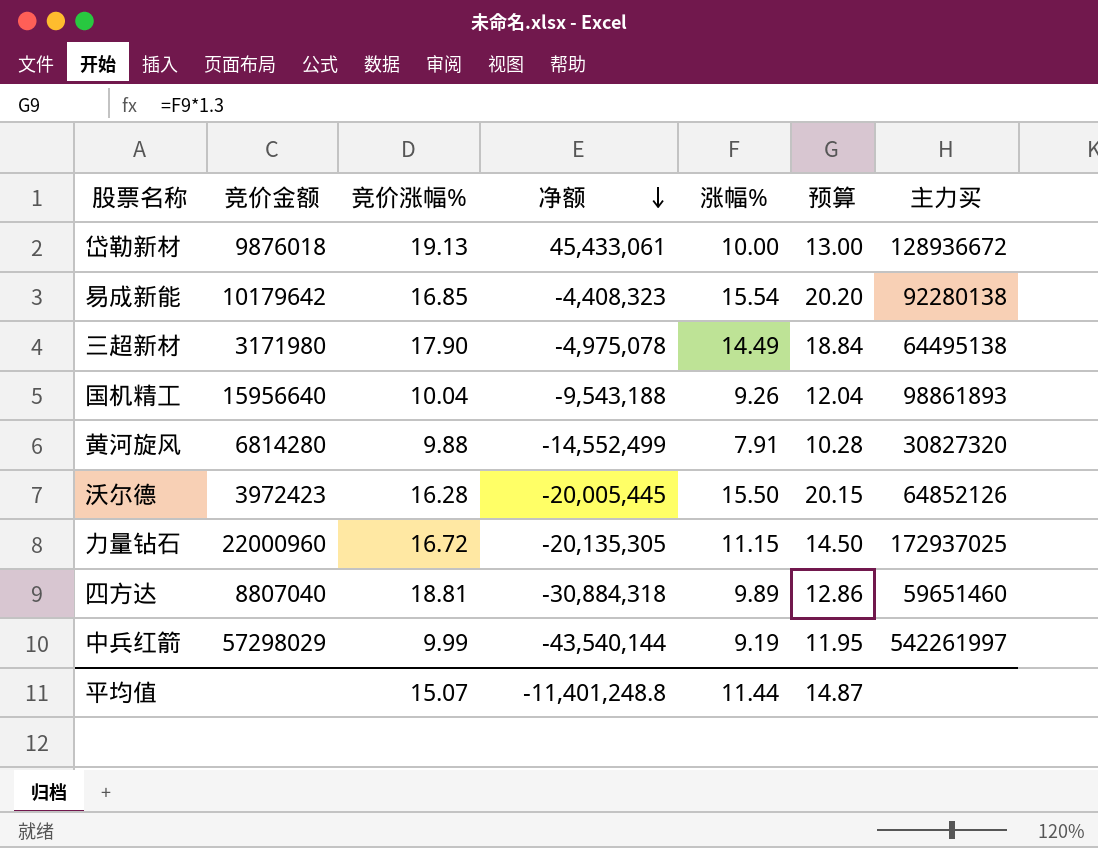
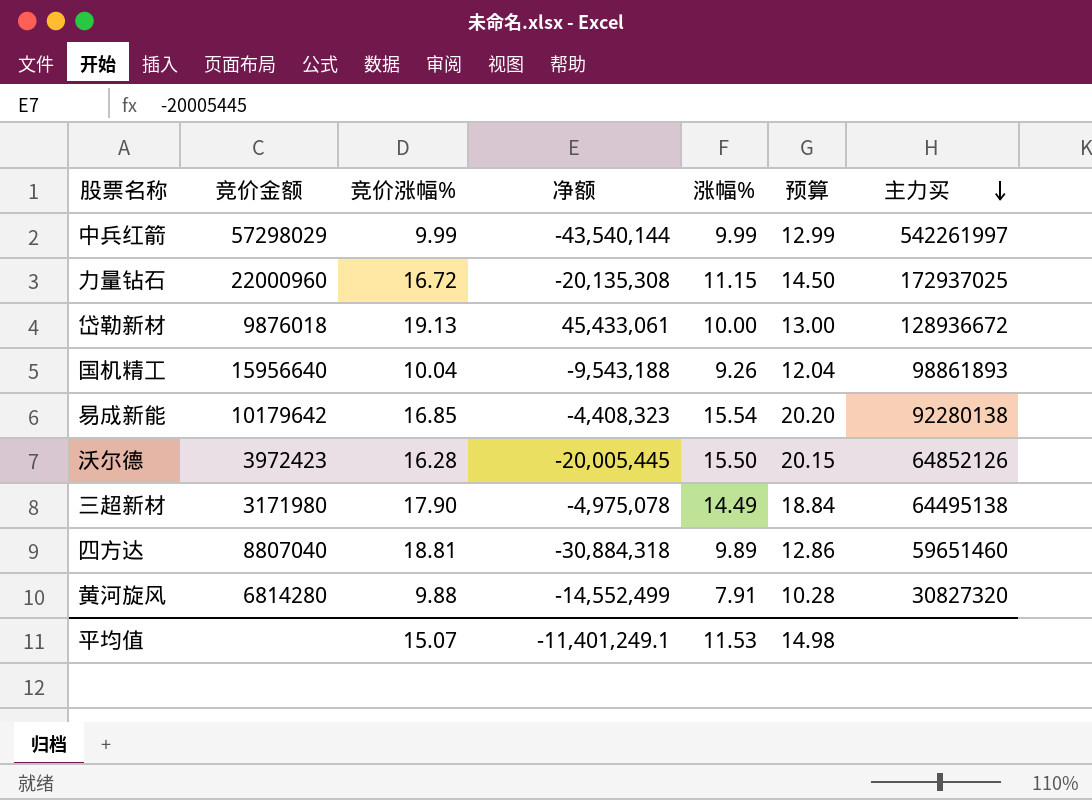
row order: 净额 descending -> 主力买 descending
中兵红箭 | 涨幅%: 9.19 -> 9.99
中兵红箭 | 预算: 11.95 -> 12.99
力量钻石 | 净额: -20,135,305 -> -20,135,308
平均值 | 净额: -11,401,248.8 -> -11,401,249.1
平均值 | 涨幅%: 11.44 -> 11.53
平均值 | 预算: 14.87 -> 14.98

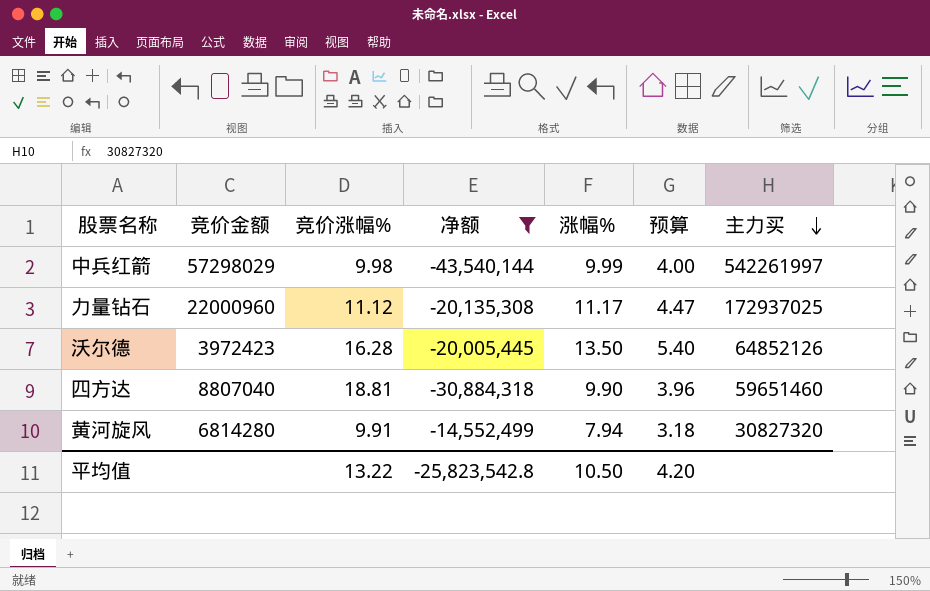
filter: none -> 净额 <= -14,552,499
column 预算 | formula: [涨幅%] * 1.3 -> [涨幅%] * 0.4
中兵红箭 | 竞价涨幅%: 9.99 -> 9.98
力量钻石 | 竞价涨幅%: 16.72 -> 11.12
力量钻石 | 涨幅%: 11.15 -> 11.17
沃尔德 | 涨幅%: 15.50 -> 13.50
四方达 | 涨幅%: 9.89 -> 9.90
黄河旋风 | 竞价涨幅%: 9.88 -> 9.91
黄河旋风 | 涨幅%: 7.91 -> 7.94
平均值 | 竞价涨幅%: 15.07 -> 13.22
平均值 | 净额: -11,401,249.1 -> -25,823,542.8
平均值 | 涨幅%: 11.53 -> 10.50
平均值 | 预算: 14.98 -> 4.20

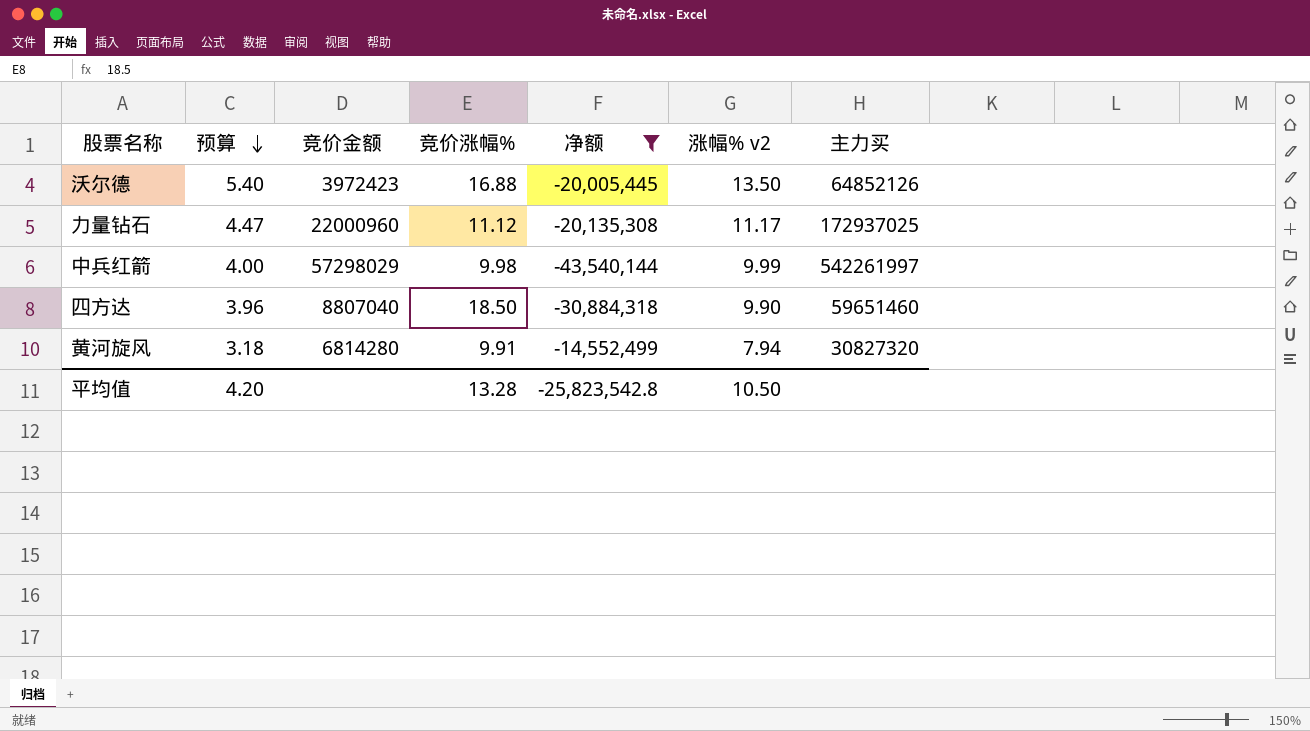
row order: 主力买 descending -> 预算 descending
column 预算 | position: 6 -> 2
column name: 涨幅% -> 涨幅% v2
沃尔德 | 竞价涨幅%: 16.28 -> 16.88
四方达 | 竞价涨幅%: 18.81 -> 18.50
平均值 | 竞价涨幅%: 13.22 -> 13.28

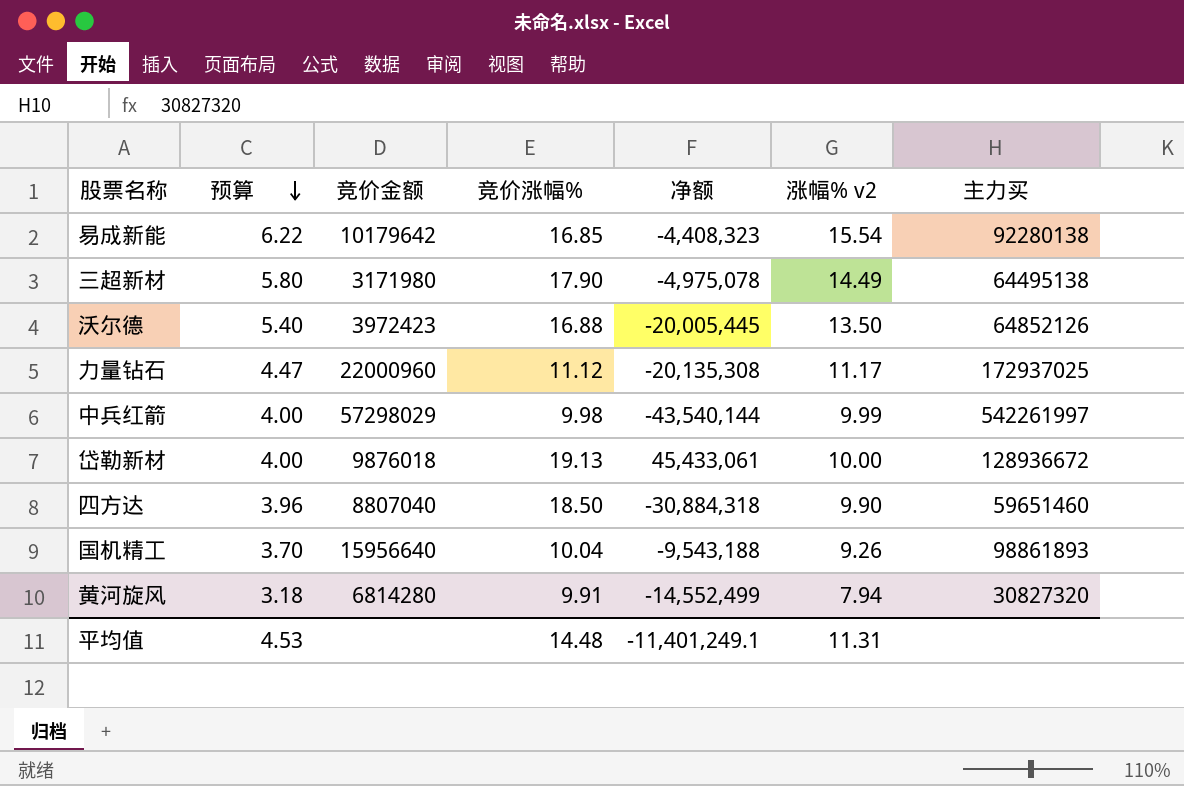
filter: 净额 <= -14,552,499 -> none
平均值 | 预算: 4.20 -> 4.53
平均值 | 竞价涨幅%: 13.28 -> 14.48
平均值 | 净额: -25,823,542.8 -> -11,401,249.1
平均值 | 涨幅% v2: 10.50 -> 11.31

